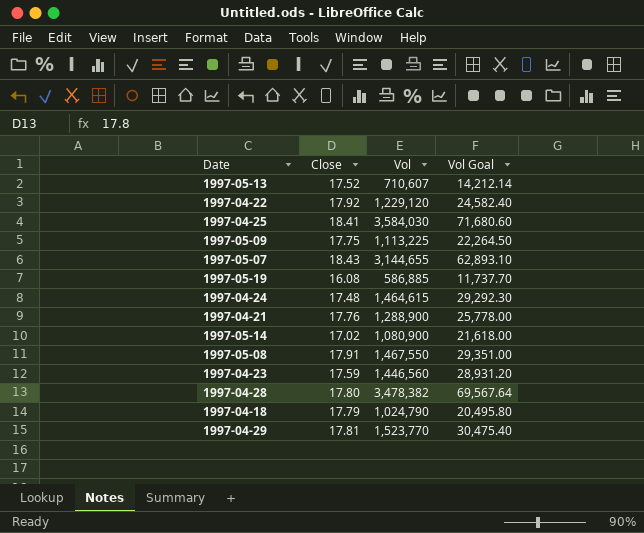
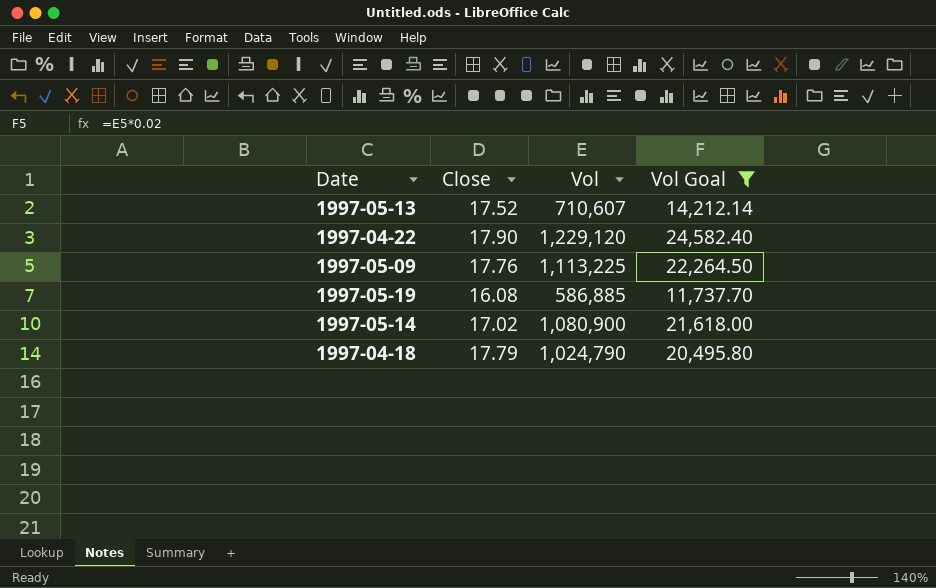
filter: none -> Vol Goal <= 24,582.40
1997-04-22 | Close: 17.92 -> 17.90
1997-05-09 | Close: 17.75 -> 17.76

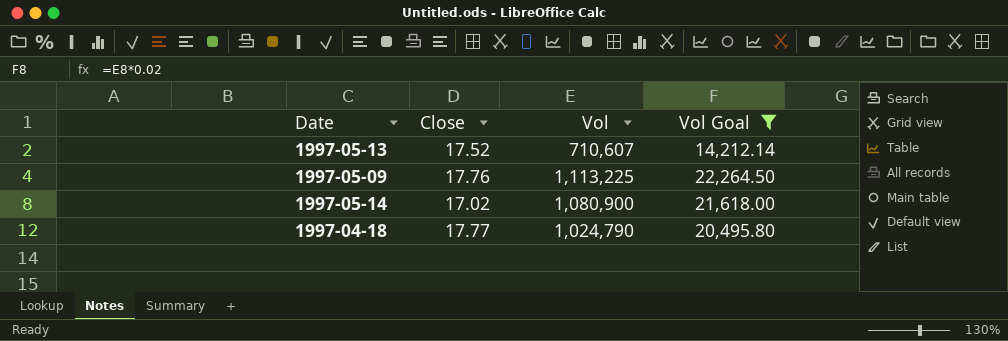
row 1997-04-22: 17.90 | 1,229,120 | 24,582.40 -> none
row 1997-05-19: 16.08 | 586,885 | 11,737.70 -> none
1997-04-18 | Close: 17.79 -> 17.77

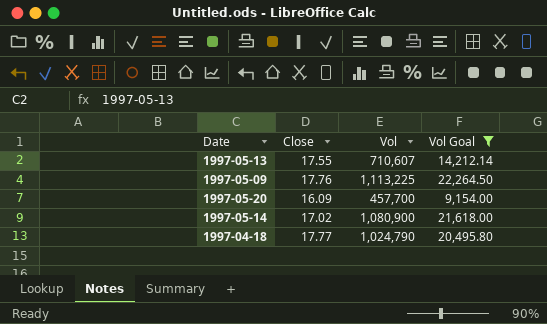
1997-05-13 | Close: 17.52 -> 17.55
row 1997-05-20: none -> 16.09 | 457,700 | 9,154.00

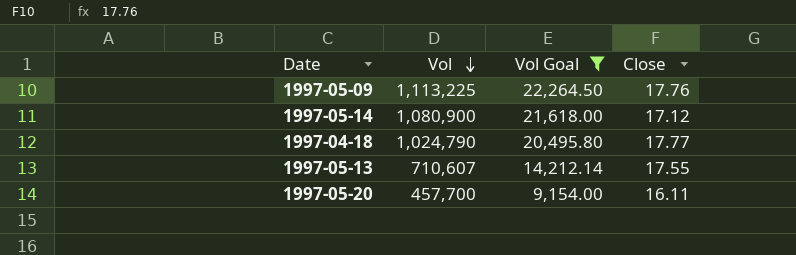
row order: none -> Vol descending
column Close | position: 2 -> 4
1997-05-14 | Close: 17.02 -> 17.12
1997-05-20 | Close: 16.09 -> 16.11

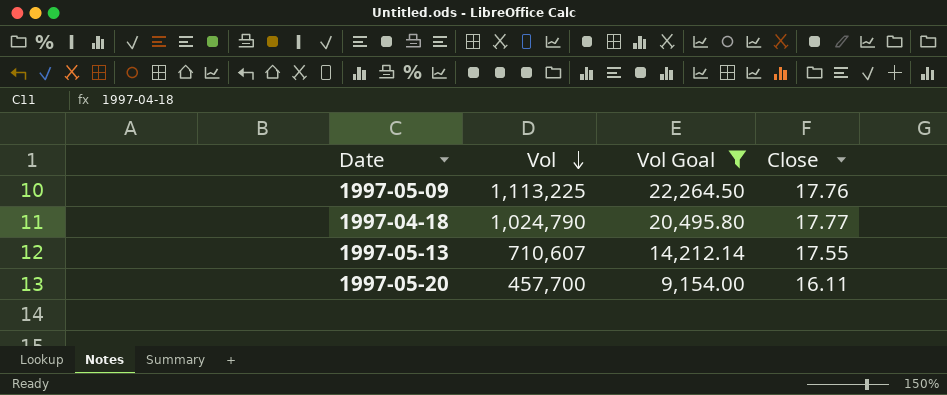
row 1997-05-14: 1,080,900 | 21,618.00 | 17.12 -> none

